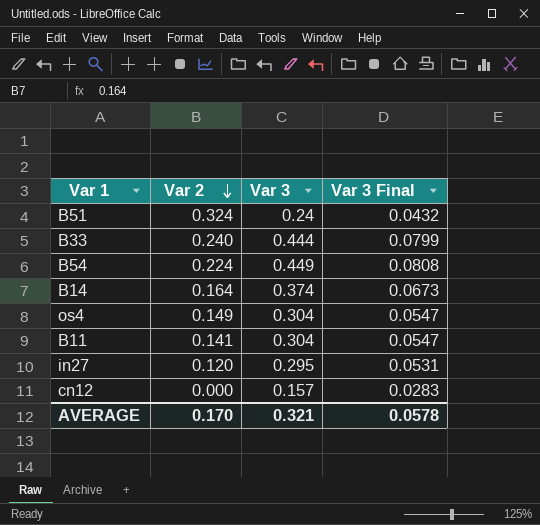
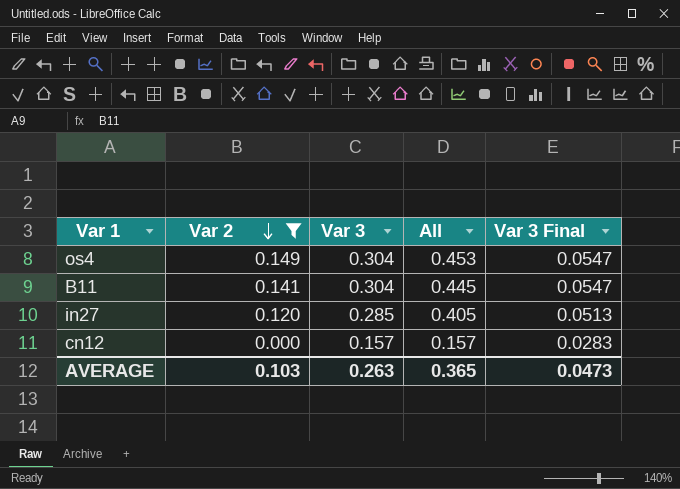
filter: none -> Var 2 <= 0.149
column All | formula: none -> [Var 2] + [Var 3]
in27 | Var 3: 0.295 -> 0.285
in27 | Var 3 Final: 0.0531 -> 0.0513
AVERAGE | Var 2: 0.170 -> 0.103
AVERAGE | Var 3: 0.321 -> 0.263
AVERAGE | Var 3 Final: 0.0578 -> 0.0473

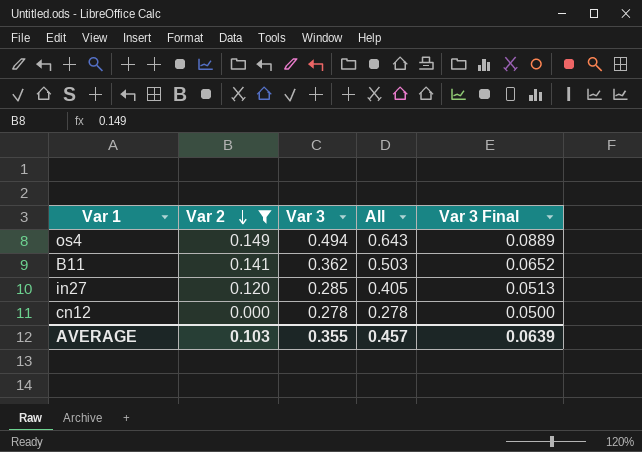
os4 | Var 3: 0.304 -> 0.494
os4 | All: 0.453 -> 0.643
os4 | Var 3 Final: 0.0547 -> 0.0889
B11 | Var 3: 0.304 -> 0.362
B11 | All: 0.445 -> 0.503
B11 | Var 3 Final: 0.0547 -> 0.0652
cn12 | Var 3: 0.157 -> 0.278
cn12 | All: 0.157 -> 0.278
cn12 | Var 3 Final: 0.0283 -> 0.0500
AVERAGE | Var 3: 0.263 -> 0.355
AVERAGE | All: 0.365 -> 0.457
AVERAGE | Var 3 Final: 0.0473 -> 0.0639

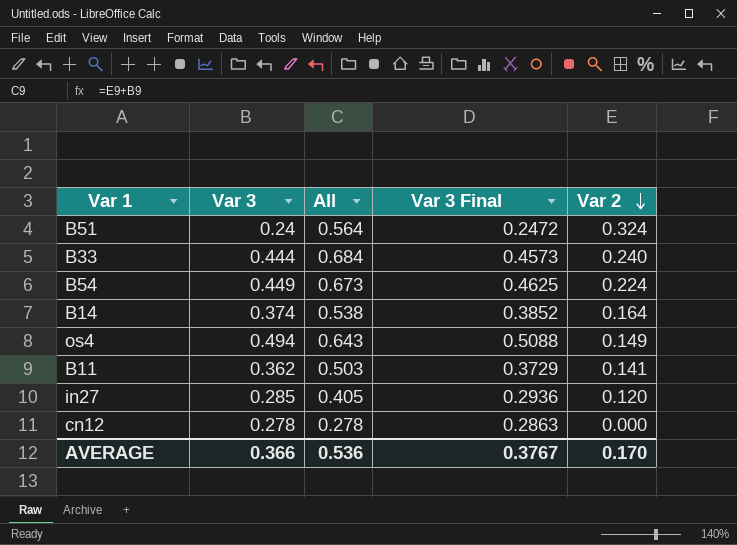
filter: Var 2 <= 0.149 -> none
column Var 3 Final | formula: [Var 3] * 0.18 -> [Var 3] * 1.03
column Var 2 | position: 2 -> 5
AVERAGE | Var 3: 0.355 -> 0.366
AVERAGE | All: 0.457 -> 0.536
AVERAGE | Var 3 Final: 0.0639 -> 0.3767
AVERAGE | Var 2: 0.103 -> 0.170

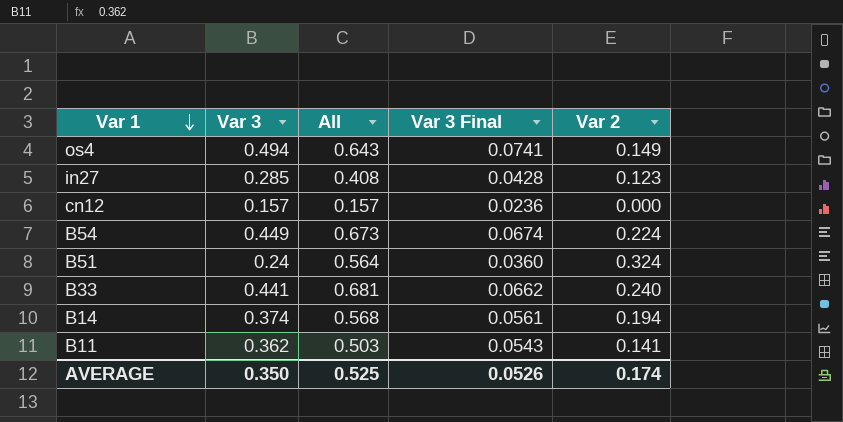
row order: Var 2 descending -> Var 1 descending
column Var 3 Final | formula: [Var 3] * 1.03 -> [Var 3] * 0.15
in27 | All: 0.405 -> 0.408
in27 | Var 2: 0.120 -> 0.123
cn12 | Var 3: 0.278 -> 0.157
cn12 | All: 0.278 -> 0.157
B33 | Var 3: 0.444 -> 0.441
B33 | All: 0.684 -> 0.681
B14 | All: 0.538 -> 0.568
B14 | Var 2: 0.164 -> 0.194
AVERAGE | Var 3: 0.366 -> 0.350
AVERAGE | All: 0.536 -> 0.525
AVERAGE | Var 3 Final: 0.3767 -> 0.0526
AVERAGE | Var 2: 0.170 -> 0.174

